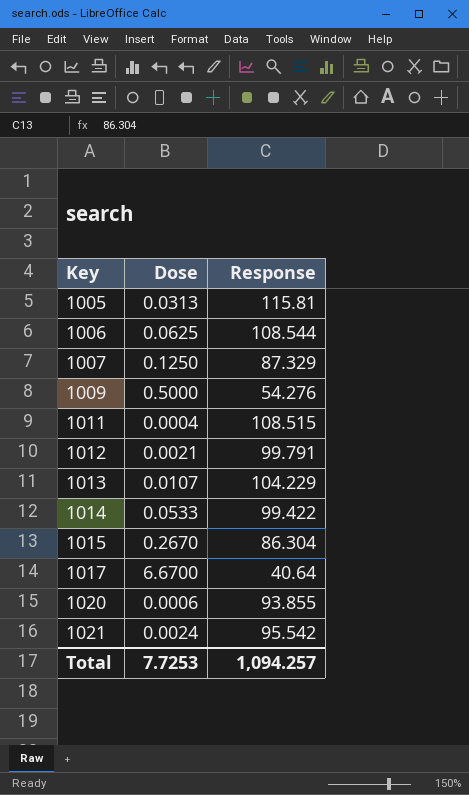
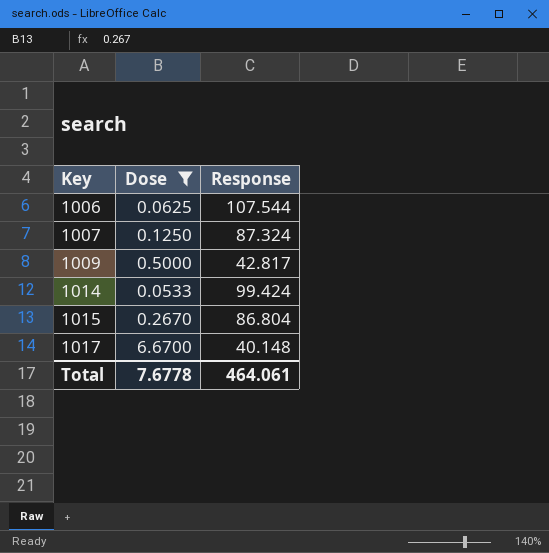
filter: none -> Dose >= 0.0533
1006 | Response: 108.544 -> 107.544
1007 | Response: 87.329 -> 87.324
1009 | Response: 54.276 -> 42.817
1014 | Response: 99.422 -> 99.424
1015 | Response: 86.304 -> 86.804
1017 | Response: 40.64 -> 40.148
Total | Dose: 7.7253 -> 7.6778
Total | Response: 1,094.257 -> 464.061

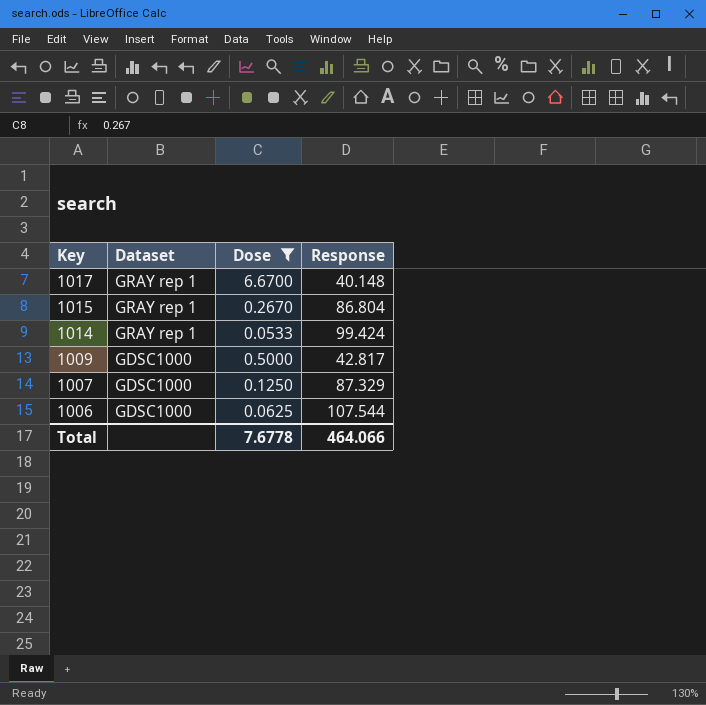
row order: Key ascending -> Key descending
column Dataset | position: none -> 2
1007 | Response: 87.324 -> 87.329
Total | Response: 464.061 -> 464.066

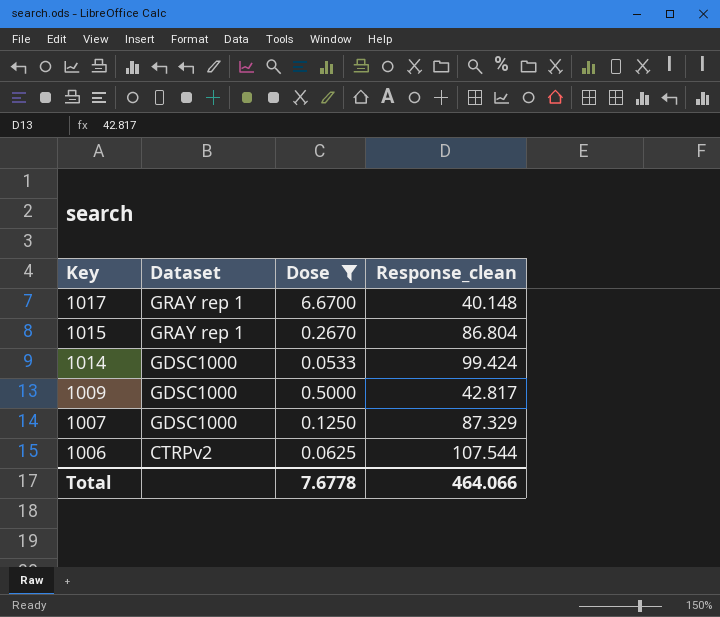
column name: Response -> Response_clean
1014 | Dataset: GRAY rep 1 -> GDSC1000
1006 | Dataset: GDSC1000 -> CTRPv2

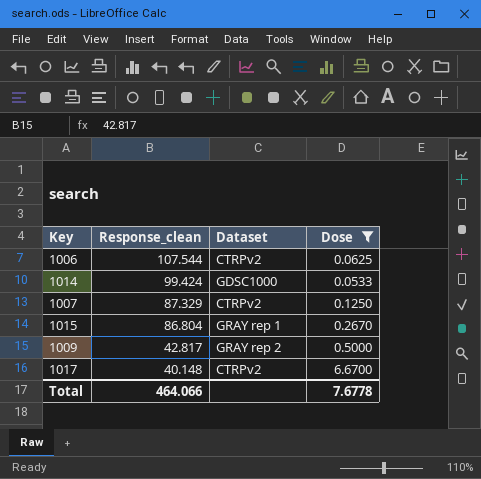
row order: Key descending -> Response_clean descending
column Response_clean | position: 4 -> 2
1007 | Dataset: GDSC1000 -> CTRPv2
1009 | Dataset: GDSC1000 -> GRAY rep 2
1017 | Dataset: GRAY rep 1 -> CTRPv2

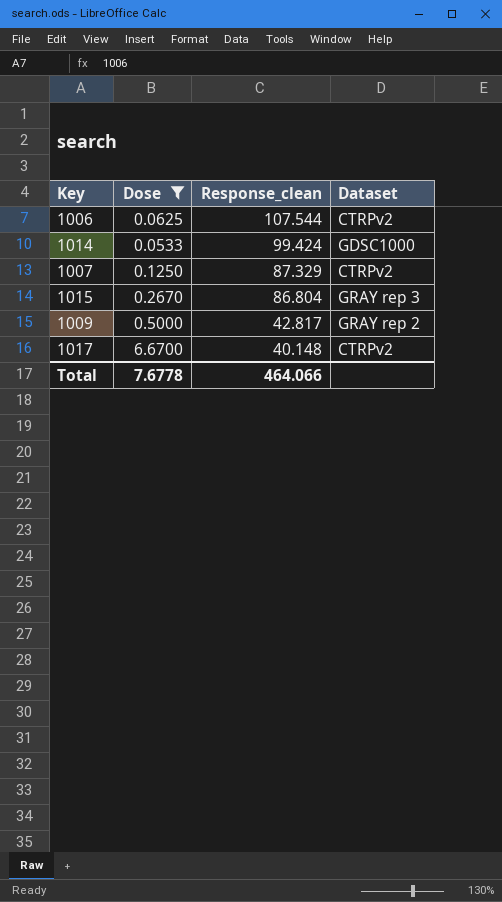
column Dose | position: 4 -> 2
1015 | Dataset: GRAY rep 1 -> GRAY rep 3

